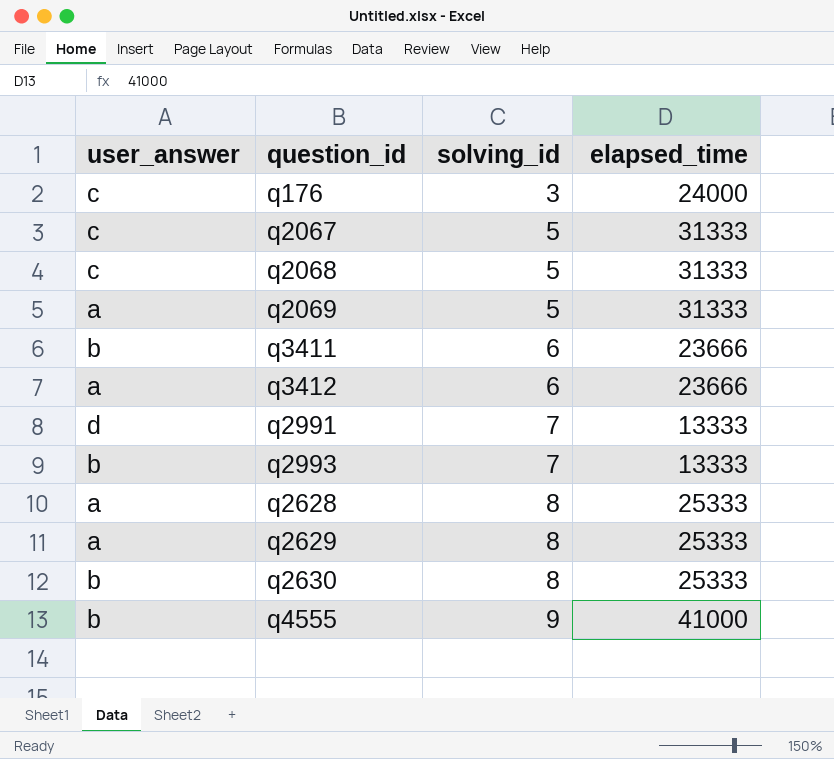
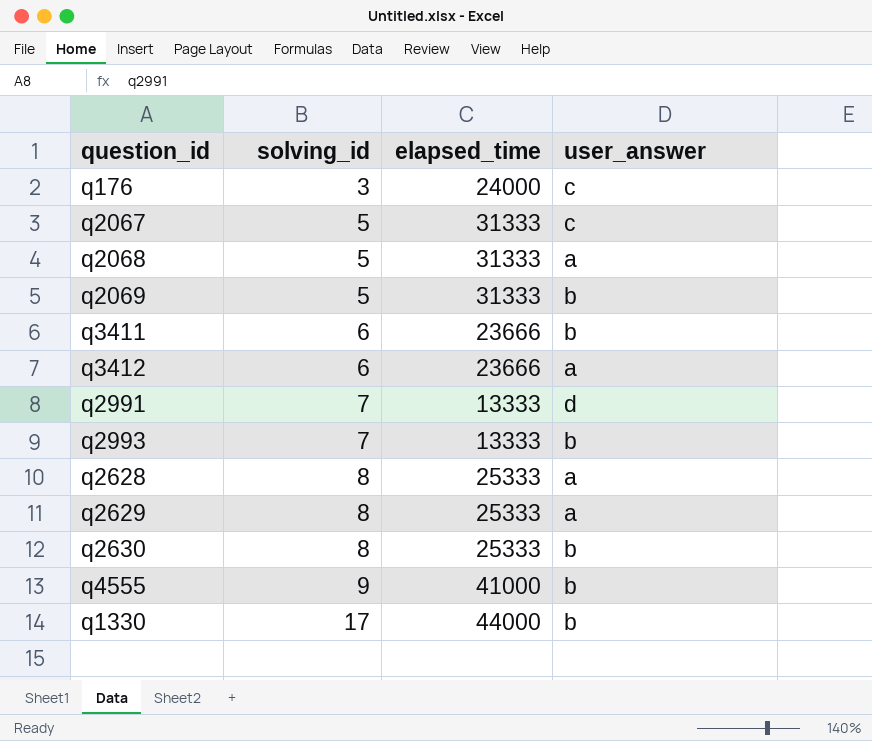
column user_answer | position: 1 -> 4
q2068 | user_answer: c -> a
q2069 | user_answer: a -> b
row q1330: none -> 17 | 44000 | b

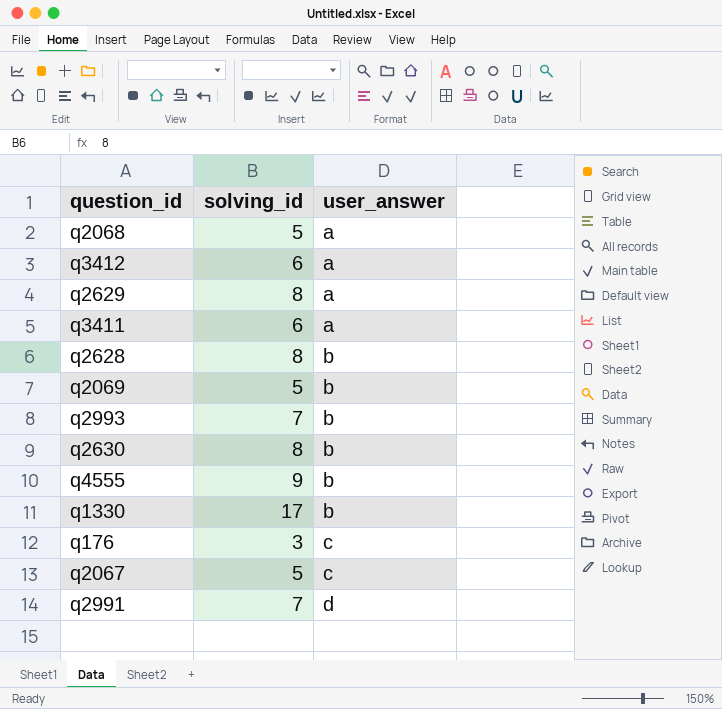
row order: solving_id ascending -> user_answer ascending
column elapsed_time | position: 3 -> none
q3411 | user_answer: b -> a
q2628 | user_answer: a -> b

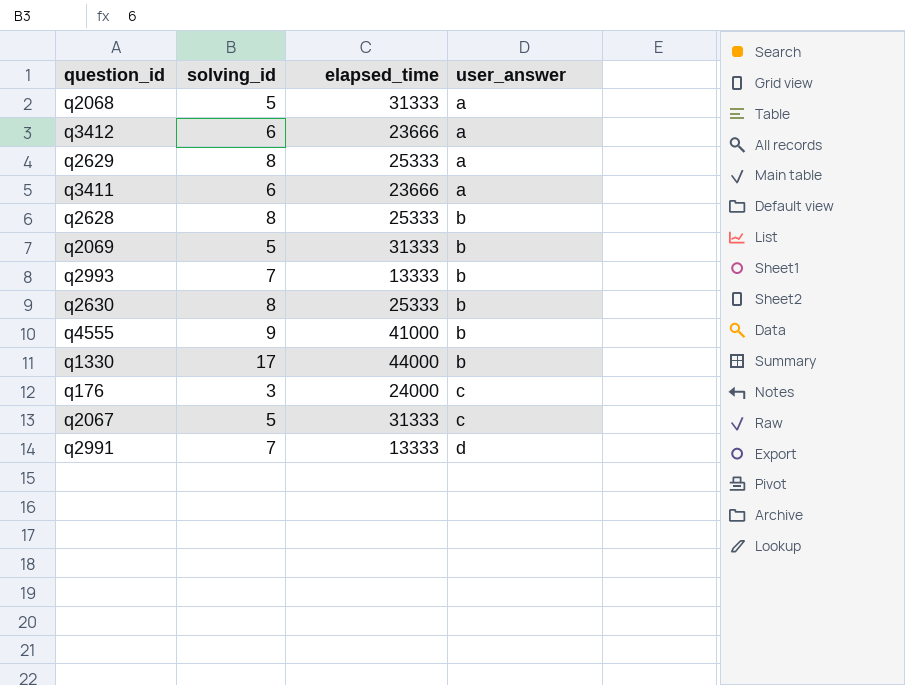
column elapsed_time | position: none -> 3

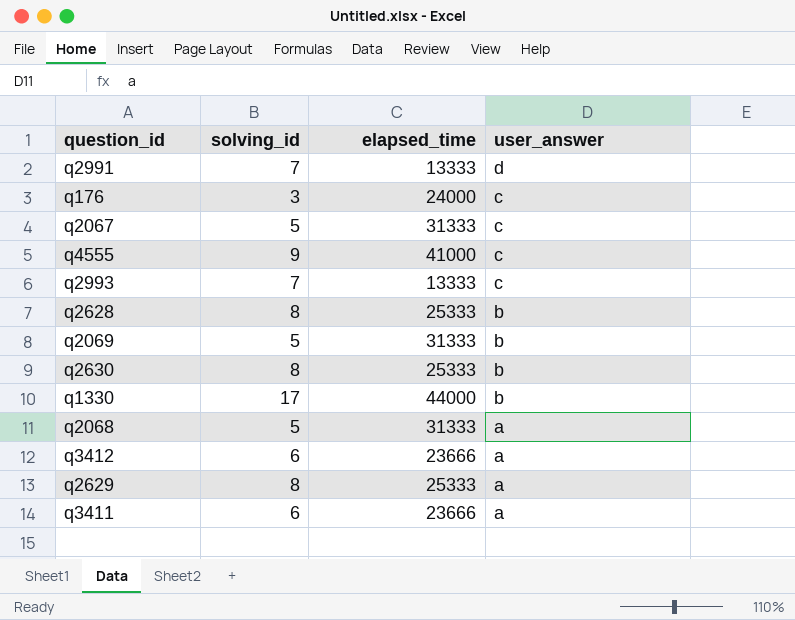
row order: user_answer ascending -> user_answer descending
q4555 | user_answer: b -> c
q2993 | user_answer: b -> c

